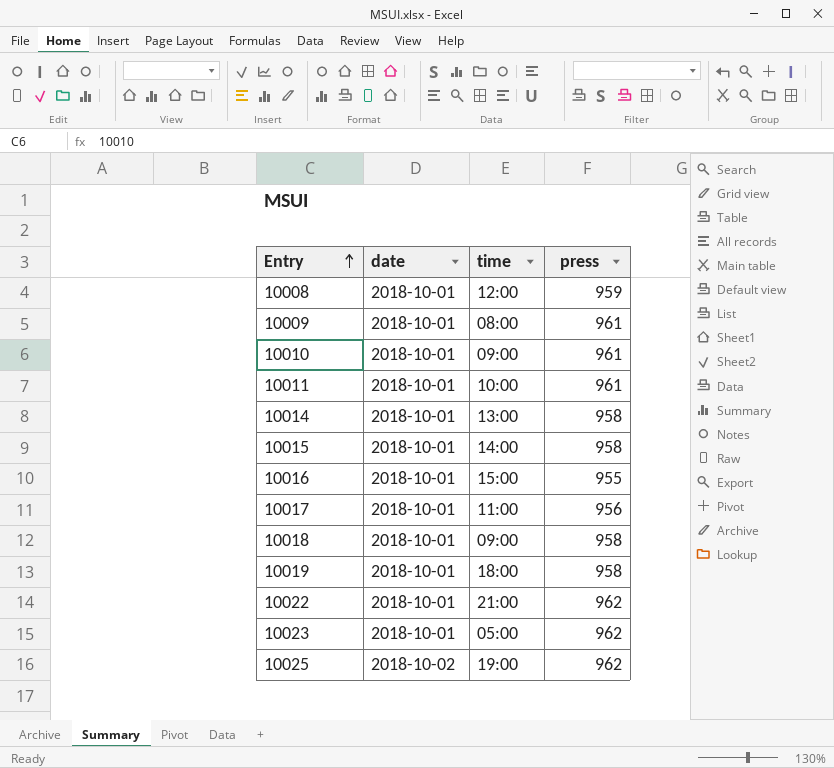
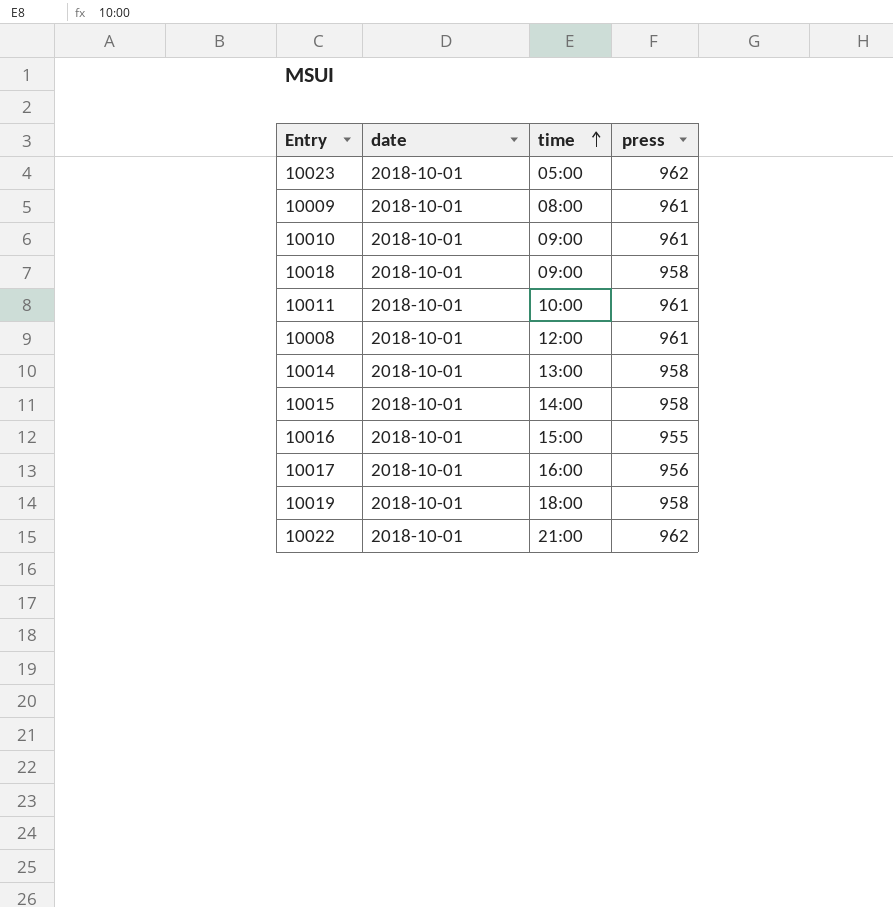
row order: Entry ascending -> time ascending
row 10025: 2018-10-02 | 19:00 | 962 -> none
10008 | press: 959 -> 961
10017 | time: 11:00 -> 16:00

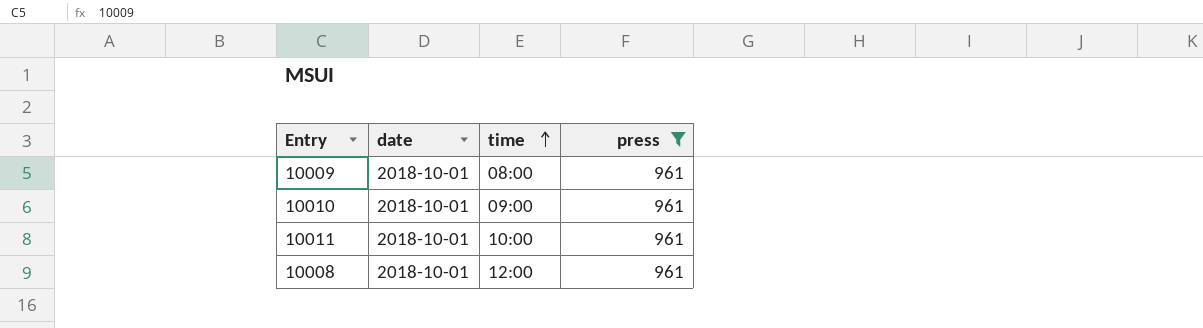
filter: none -> press = 961

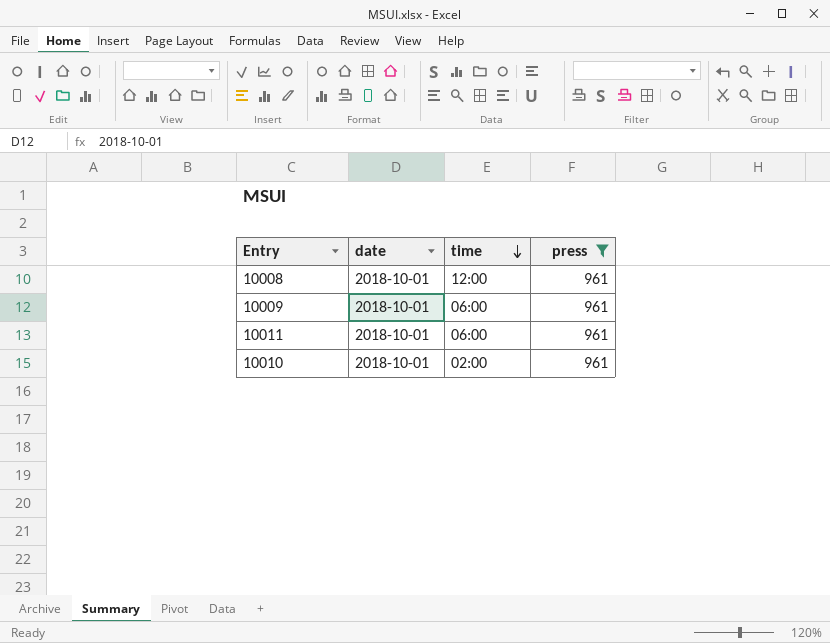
row order: time ascending -> time descending
10009 | time: 08:00 -> 06:00
10011 | time: 10:00 -> 06:00
10010 | time: 09:00 -> 02:00

